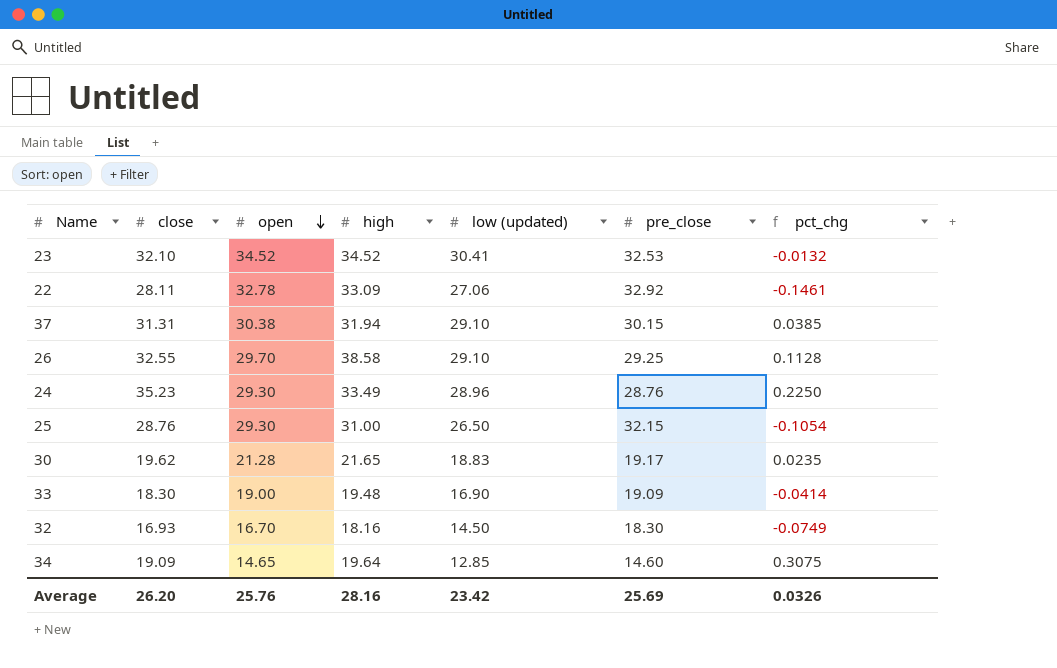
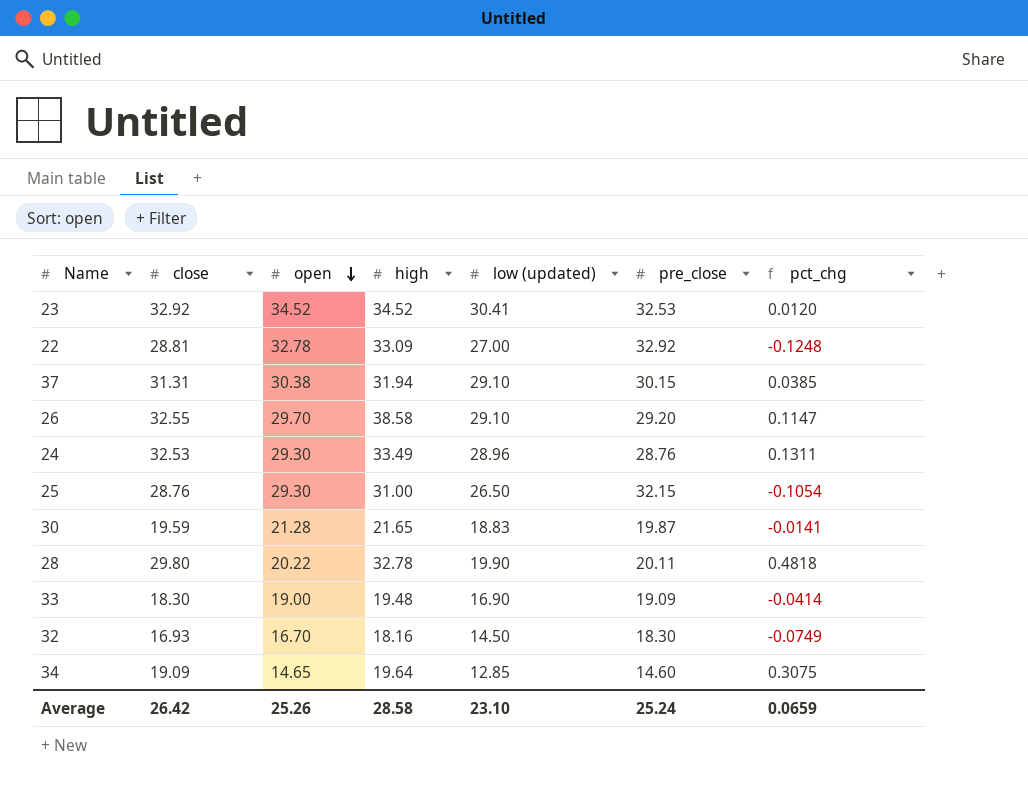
23 | close: 32.10 -> 32.92
23 | pct_chg: -0.0132 -> 0.0120
22 | close: 28.11 -> 28.81
22 | low (updated): 27.06 -> 27.00
22 | pct_chg: -0.1461 -> -0.1248
26 | pre_close: 29.25 -> 29.20
26 | pct_chg: 0.1128 -> 0.1147
24 | close: 35.23 -> 32.53
24 | pct_chg: 0.2250 -> 0.1311
30 | close: 19.62 -> 19.59
30 | pre_close: 19.17 -> 19.87
30 | pct_chg: 0.0235 -> -0.0141
row 28: none -> 29.80 | 20.22 | 32.78 | 19.90 | 20.11 | 0.4818
Average | close: 26.20 -> 26.42
Average | open: 25.76 -> 25.26
Average | high: 28.16 -> 28.58
Average | low (updated): 23.42 -> 23.10
Average | pre_close: 25.69 -> 25.24
Average | pct_chg: 0.0326 -> 0.0659

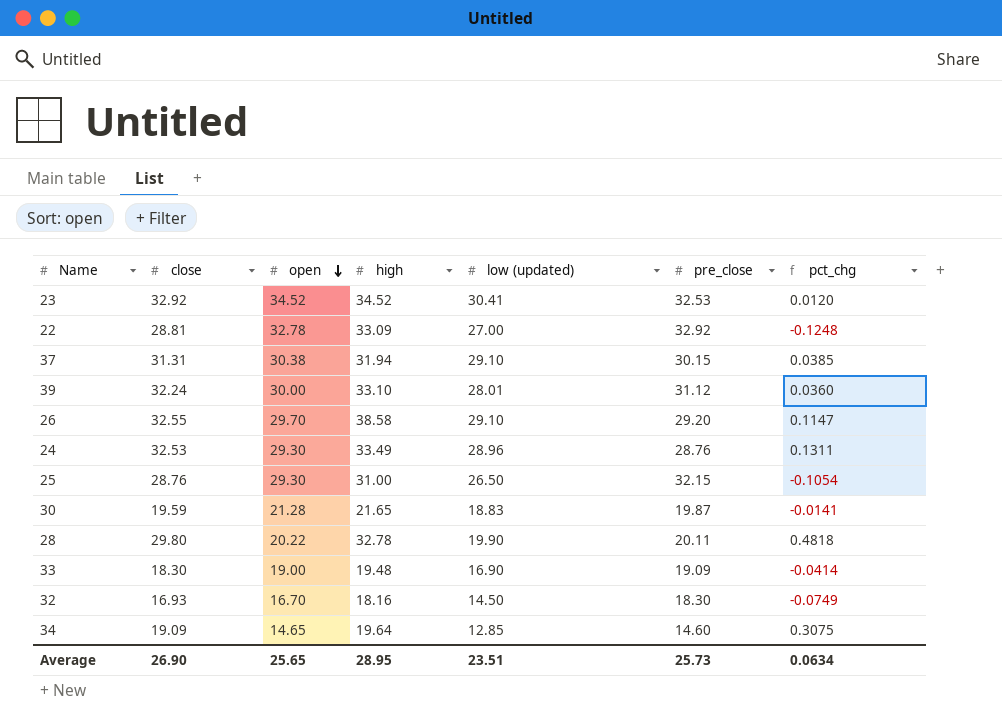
row 39: none -> 32.24 | 30.00 | 33.10 | 28.01 | 31.12 | 0.0360
Average | close: 26.42 -> 26.90
Average | open: 25.26 -> 25.65
Average | high: 28.58 -> 28.95
Average | low (updated): 23.10 -> 23.51
Average | pre_close: 25.24 -> 25.73
Average | pct_chg: 0.0659 -> 0.0634

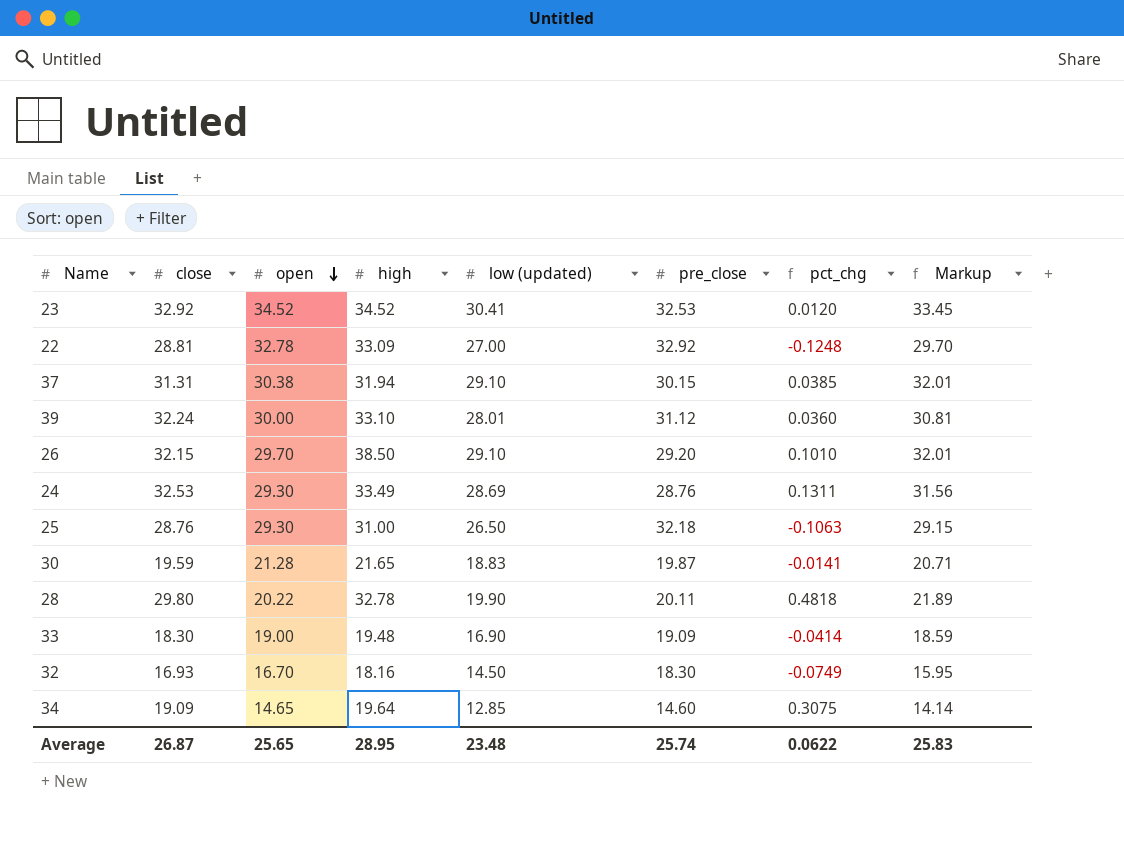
column Markup | formula: none -> [low (updated)] * 1.1
26 | close: 32.55 -> 32.15
26 | high: 38.58 -> 38.50
26 | pct_chg: 0.1147 -> 0.1010
24 | low (updated): 28.96 -> 28.69
25 | pre_close: 32.15 -> 32.18
25 | pct_chg: -0.1054 -> -0.1063
Average | close: 26.90 -> 26.87
Average | low (updated): 23.51 -> 23.48
Average | pre_close: 25.73 -> 25.74
Average | pct_chg: 0.0634 -> 0.0622

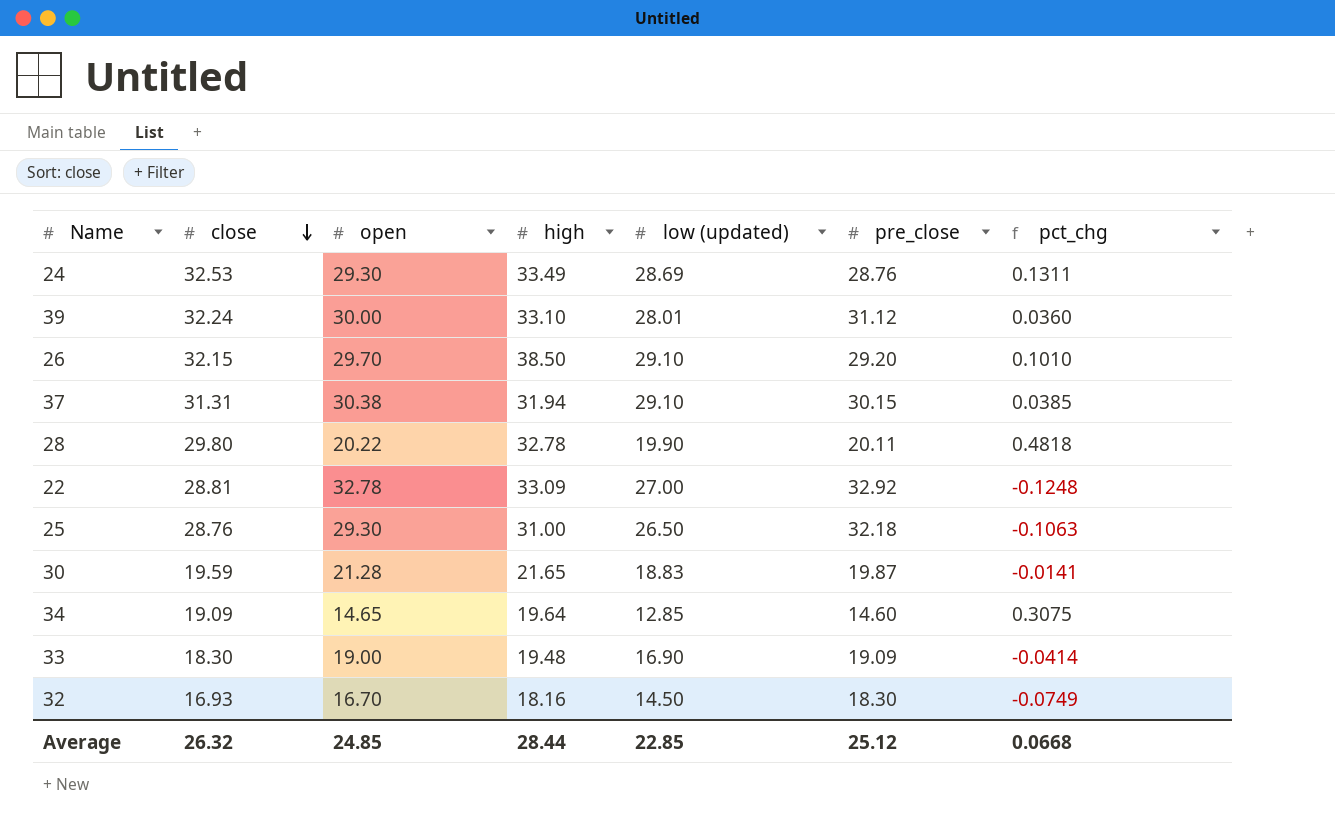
row order: open descending -> close descending
column Markup | formula: [low (updated)] * 1.1 -> none
row 23: 32.92 | 34.52 | 34.52 | 30.41 | 32.53 | 0.0120 | 33.45 -> none
Average | close: 26.87 -> 26.32
Average | open: 25.65 -> 24.85
Average | high: 28.95 -> 28.44
Average | low (updated): 23.48 -> 22.85
Average | pre_close: 25.74 -> 25.12
Average | pct_chg: 0.0622 -> 0.0668

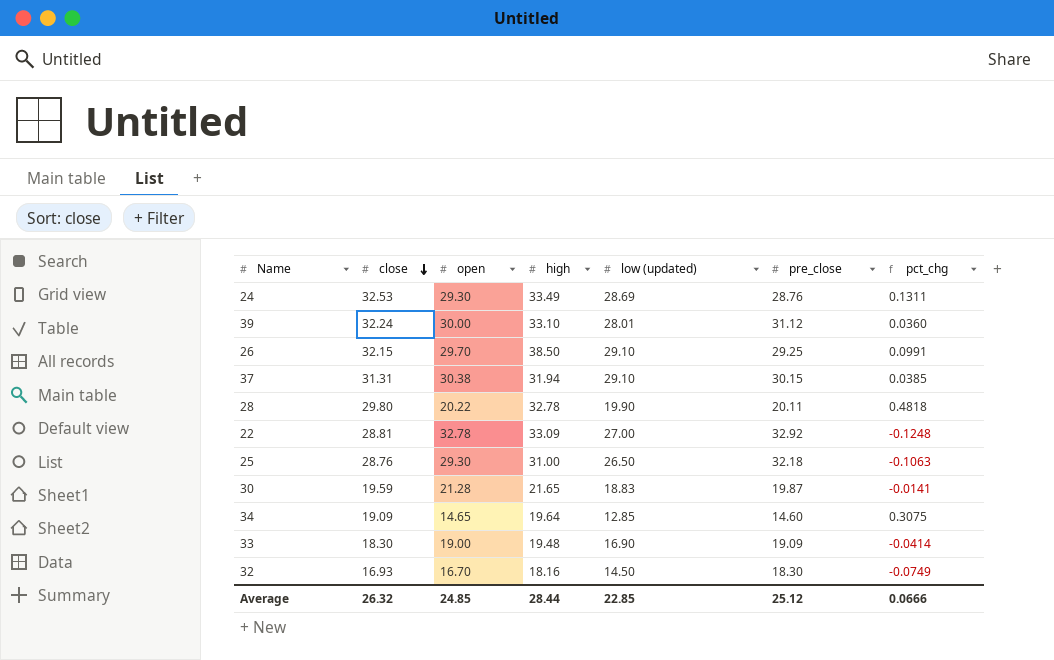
26 | pre_close: 29.20 -> 29.25
26 | pct_chg: 0.1010 -> 0.0991
Average | pct_chg: 0.0668 -> 0.0666

